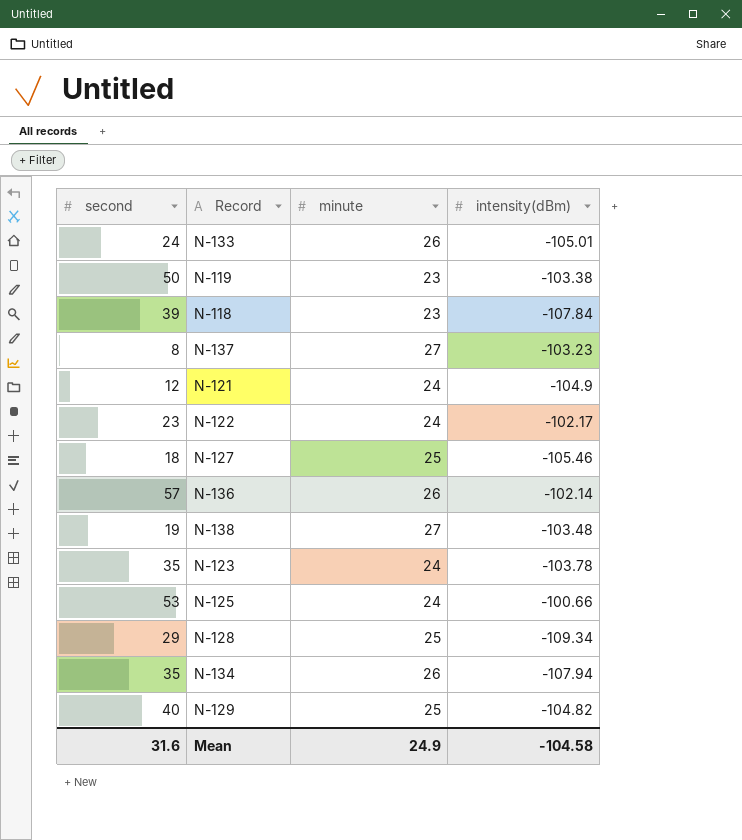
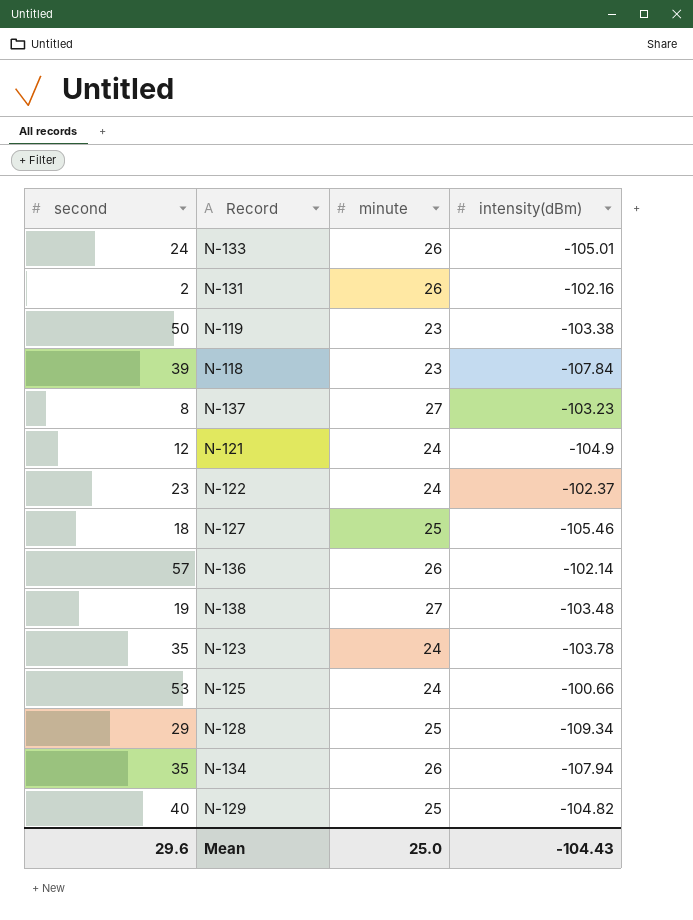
row N-131: none -> 2 | 26 | -102.16
N-122 | intensity(dBm): -102.17 -> -102.37
Mean | second: 31.6 -> 29.6
Mean | minute: 24.9 -> 25.0
Mean | intensity(dBm): -104.58 -> -104.43

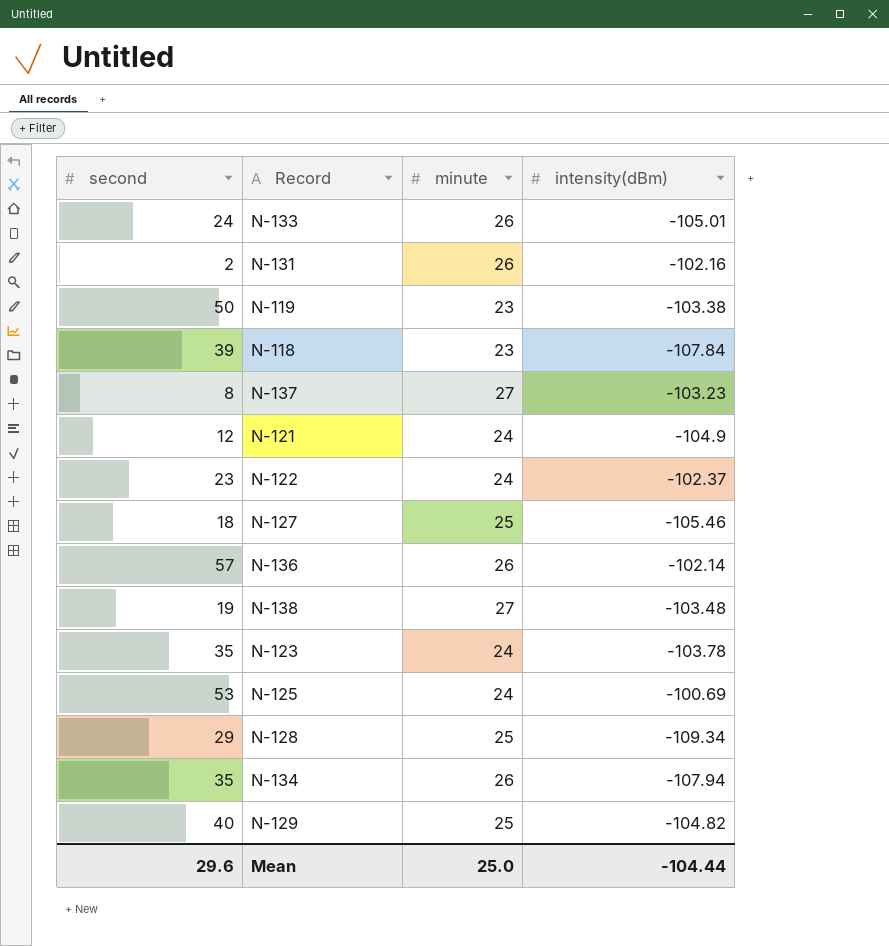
N-125 | intensity(dBm): -100.66 -> -100.69
Mean | intensity(dBm): -104.43 -> -104.44

